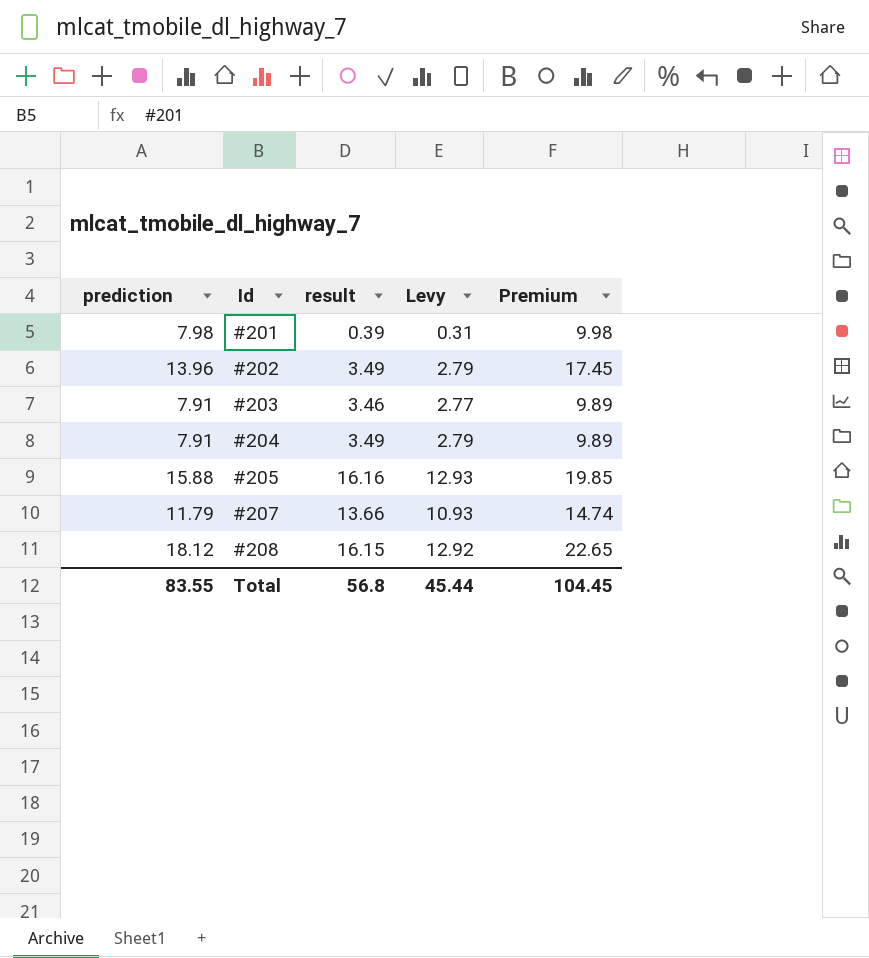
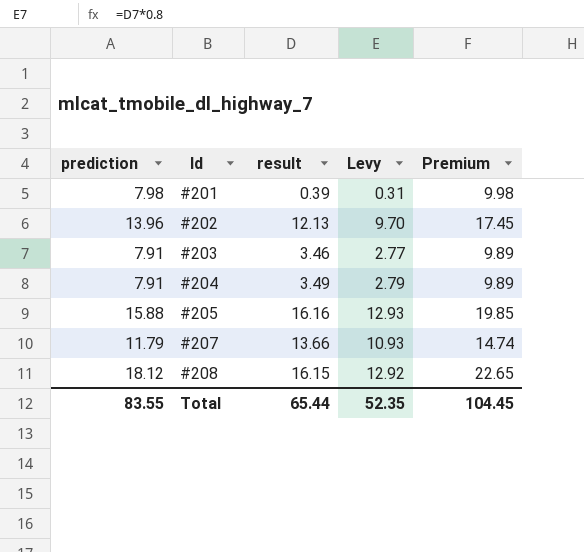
#202 | result: 3.49 -> 12.13
#202 | Levy: 2.79 -> 9.70
Total | result: 56.8 -> 65.44
Total | Levy: 45.44 -> 52.35

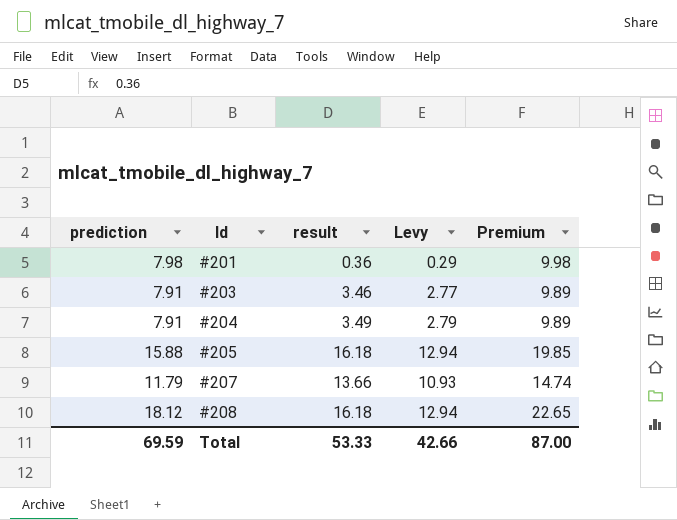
row #202: 13.96 | 12.13 | 9.70 | 17.45 -> none
#201 | result: 0.39 -> 0.36
#201 | Levy: 0.31 -> 0.29
#205 | result: 16.16 -> 16.18
#205 | Levy: 12.93 -> 12.94
#208 | result: 16.15 -> 16.18
#208 | Levy: 12.92 -> 12.94
Total | prediction: 83.55 -> 69.59
Total | result: 65.44 -> 53.33
Total | Levy: 52.35 -> 42.66
Total | Premium: 104.45 -> 87.00

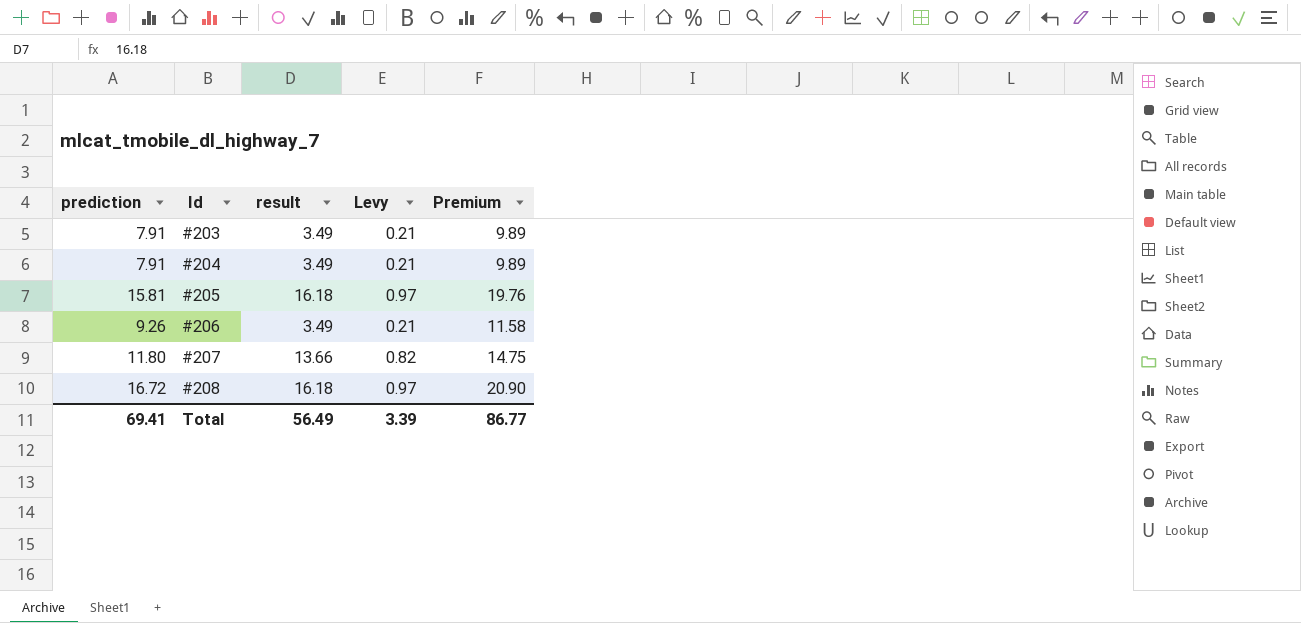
column Levy | formula: [result] * 0.8 -> [result] * 0.06
row #201: 7.98 | 0.36 | 0.29 | 9.98 -> none
#203 | result: 3.46 -> 3.49
#205 | prediction: 15.88 -> 15.81
#205 | Premium: 19.85 -> 19.76
row #206: none -> 9.26 | 3.49 | 0.21 | 11.58
#207 | prediction: 11.79 -> 11.80
#207 | Premium: 14.74 -> 14.75
#208 | prediction: 18.12 -> 16.72
#208 | Premium: 22.65 -> 20.90
Total | prediction: 69.59 -> 69.41
Total | result: 53.33 -> 56.49
Total | Levy: 42.66 -> 3.39
Total | Premium: 87.00 -> 86.77

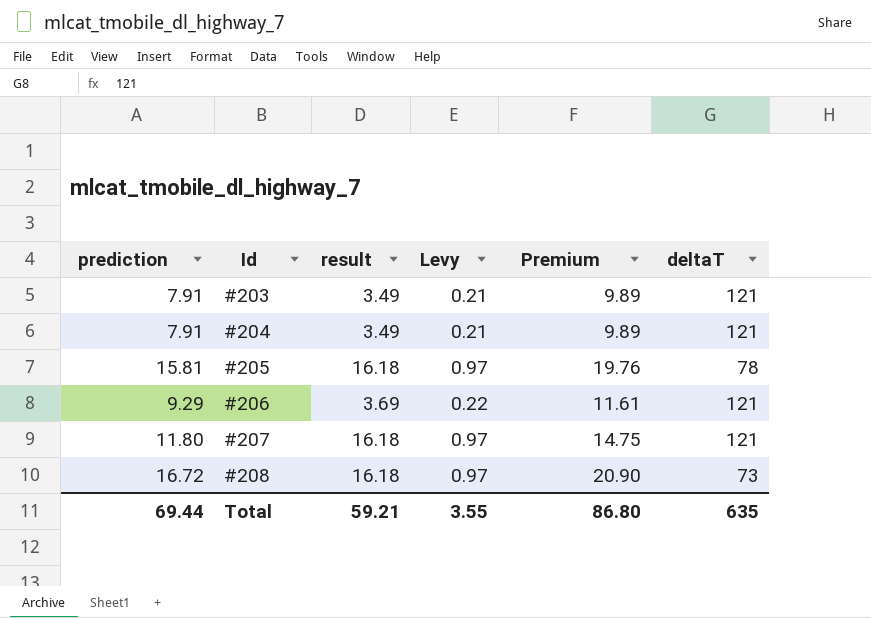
column deltaT | position: none -> 6
#206 | prediction: 9.26 -> 9.29
#206 | result: 3.49 -> 3.69
#206 | Levy: 0.21 -> 0.22
#206 | Premium: 11.58 -> 11.61
#207 | result: 13.66 -> 16.18
#207 | Levy: 0.82 -> 0.97
Total | prediction: 69.41 -> 69.44
Total | result: 56.49 -> 59.21
Total | Levy: 3.39 -> 3.55
Total | Premium: 86.77 -> 86.80

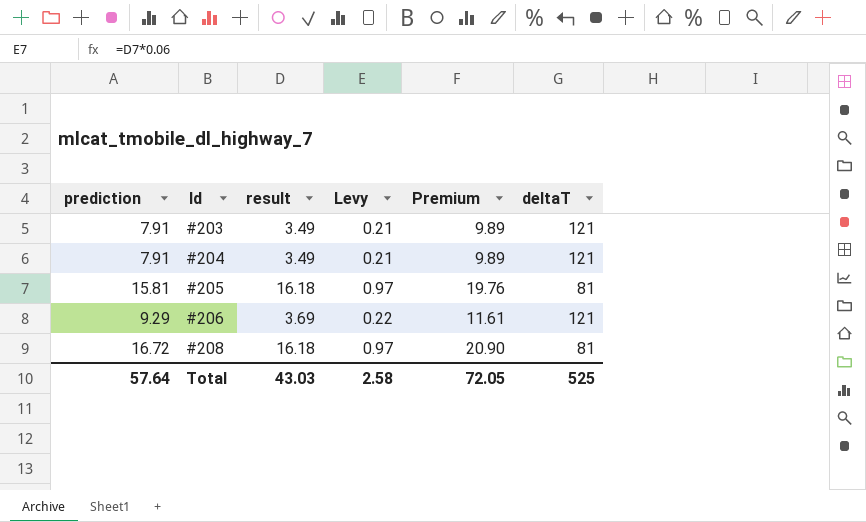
row #207: 11.80 | 16.18 | 0.97 | 14.75 | 121 -> none
#205 | deltaT: 78 -> 81
#208 | deltaT: 73 -> 81
Total | prediction: 69.44 -> 57.64
Total | result: 59.21 -> 43.03
Total | Levy: 3.55 -> 2.58
Total | Premium: 86.80 -> 72.05
Total | deltaT: 635 -> 525

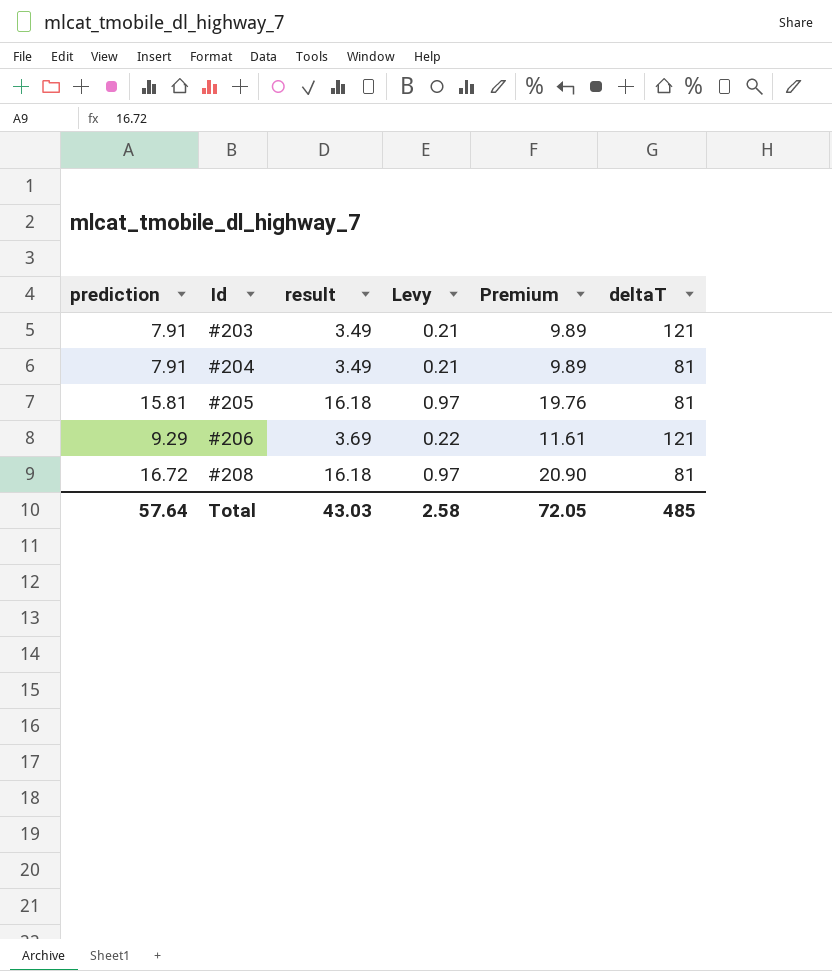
#204 | deltaT: 121 -> 81
Total | deltaT: 525 -> 485

